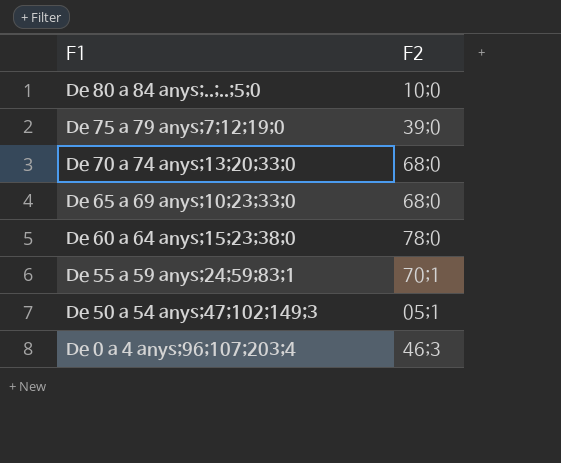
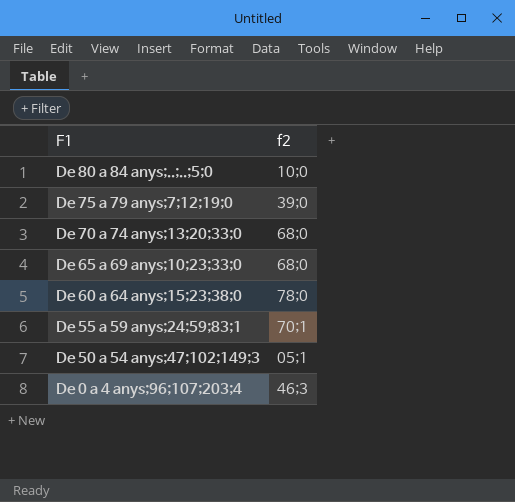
column name: F2 -> f2

